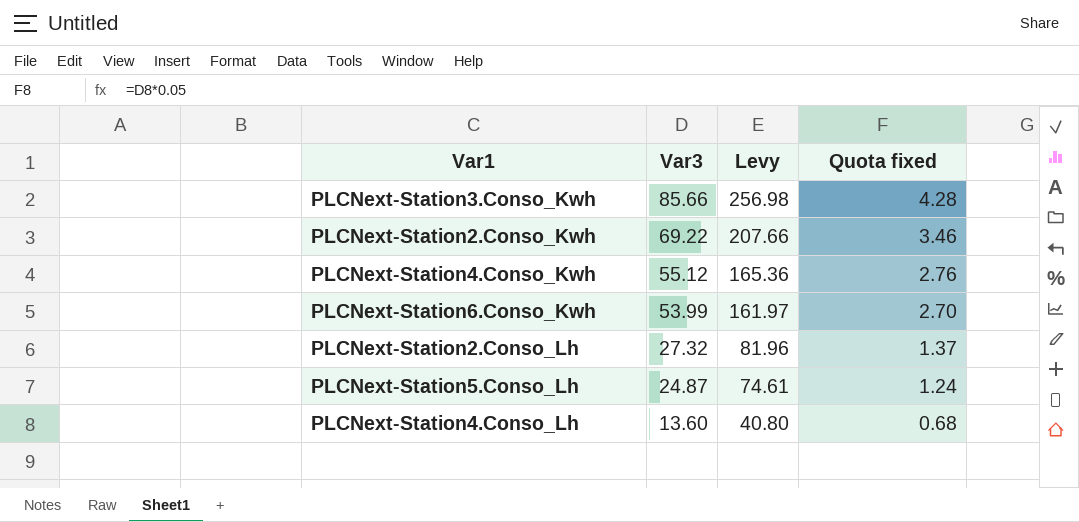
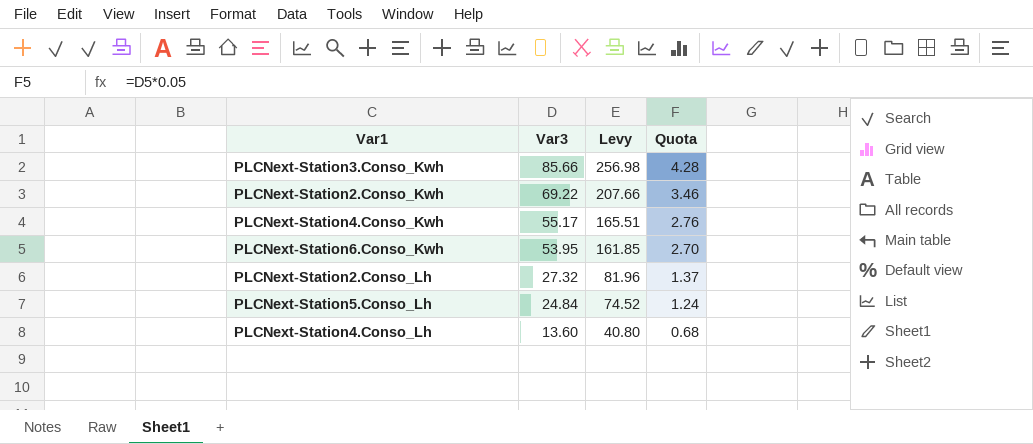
column name: Quota fixed -> Quota
PLCNext-Station4.Conso_Kwh | Var3: 55.12 -> 55.17
PLCNext-Station4.Conso_Kwh | Levy: 165.36 -> 165.51
PLCNext-Station6.Conso_Kwh | Var3: 53.99 -> 53.95
PLCNext-Station6.Conso_Kwh | Levy: 161.97 -> 161.85
PLCNext-Station5.Conso_Lh | Var3: 24.87 -> 24.84
PLCNext-Station5.Conso_Lh | Levy: 74.61 -> 74.52

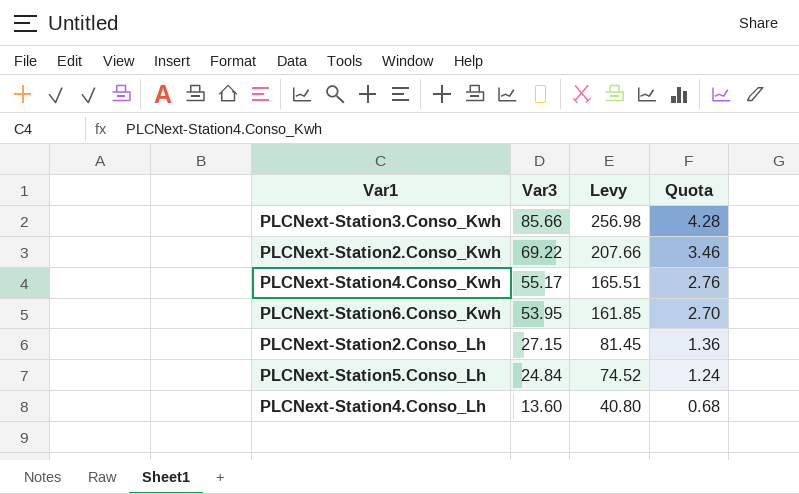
PLCNext-Station2.Conso_Lh | Var3: 27.32 -> 27.15
PLCNext-Station2.Conso_Lh | Levy: 81.96 -> 81.45
PLCNext-Station2.Conso_Lh | Quota: 1.37 -> 1.36

